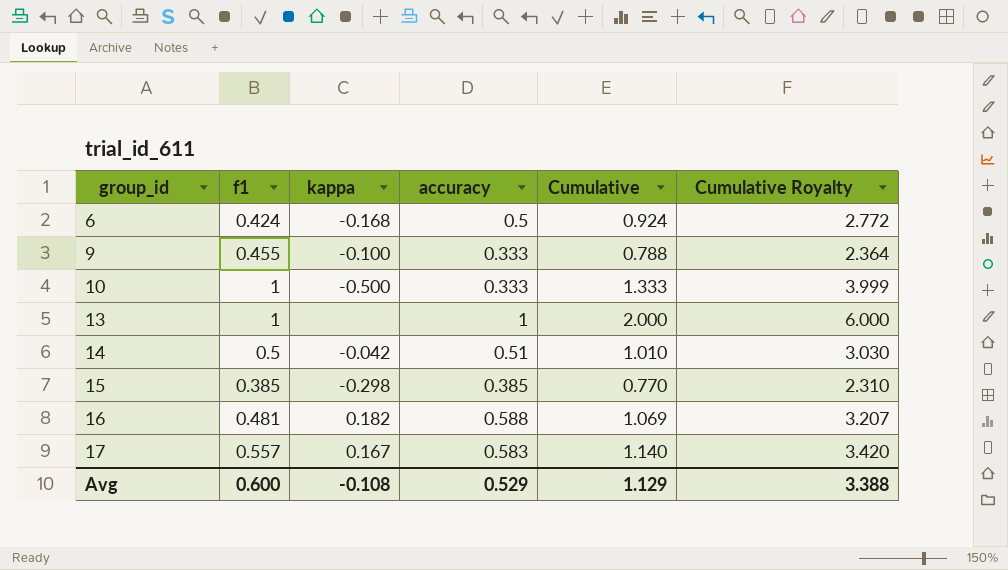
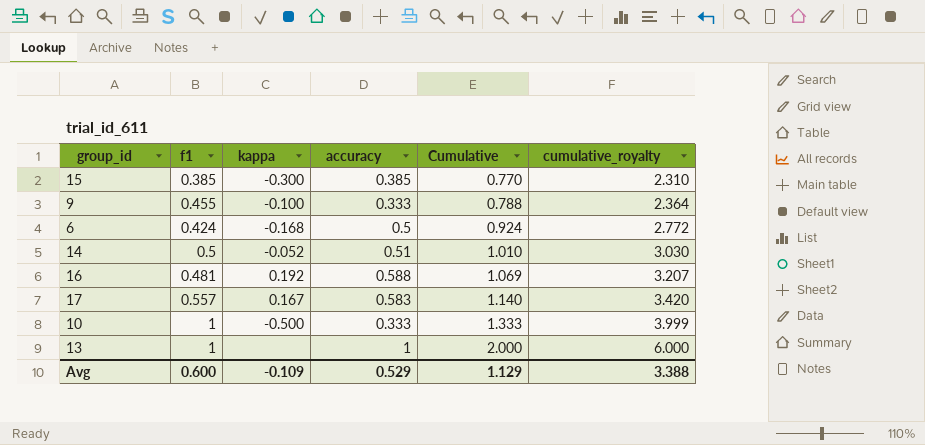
row order: group_id ascending -> Cumulative ascending
column name: Cumulative Royalty -> cumulative_royalty
15 | kappa: -0.298 -> -0.300
14 | kappa: -0.042 -> -0.052
16 | kappa: 0.182 -> 0.192
Avg | kappa: -0.108 -> -0.109

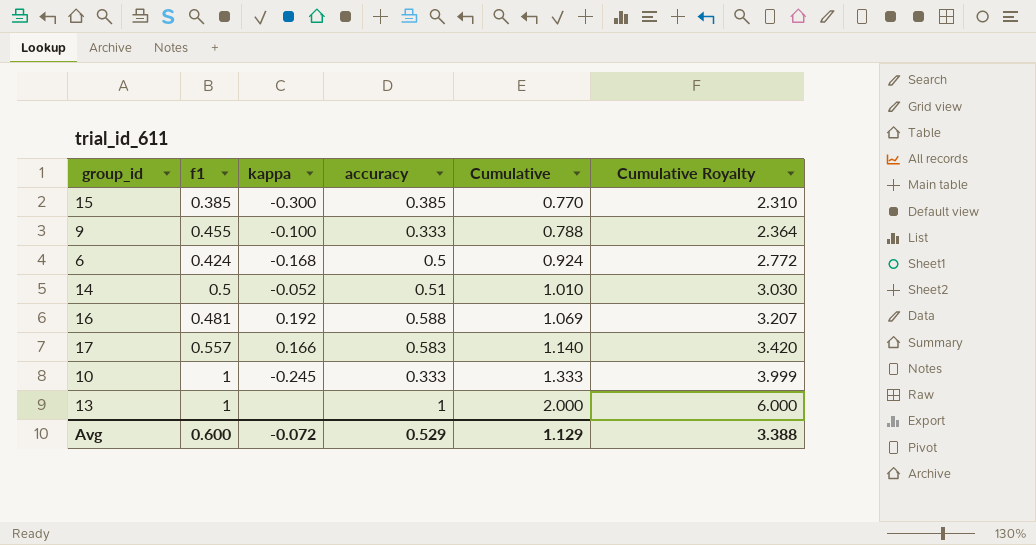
column name: cumulative_royalty -> Cumulative Royalty
17 | kappa: 0.167 -> 0.166
10 | kappa: -0.500 -> -0.245
Avg | kappa: -0.109 -> -0.072

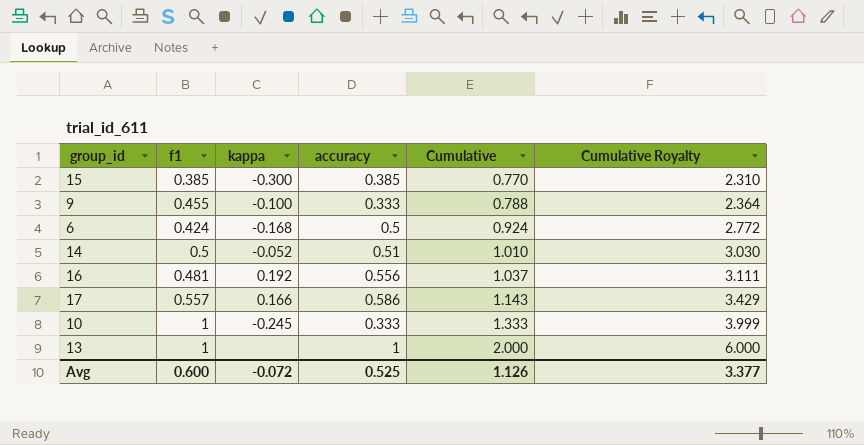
16 | accuracy: 0.588 -> 0.556
16 | Cumulative: 1.069 -> 1.037
16 | Cumulative Royalty: 3.207 -> 3.111
17 | accuracy: 0.583 -> 0.586
17 | Cumulative: 1.140 -> 1.143
17 | Cumulative Royalty: 3.420 -> 3.429
Avg | accuracy: 0.529 -> 0.525
Avg | Cumulative: 1.129 -> 1.126
Avg | Cumulative Royalty: 3.388 -> 3.377

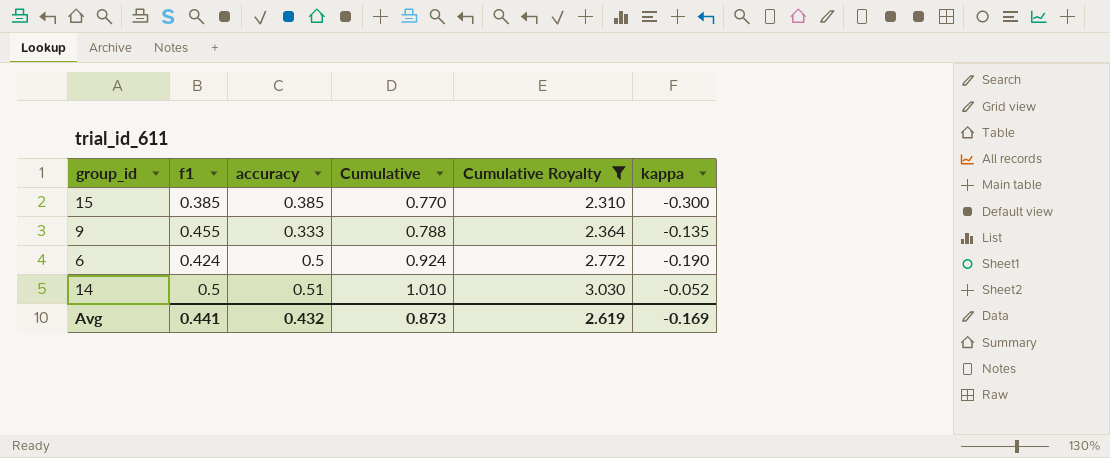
filter: none -> Cumulative Royalty <= 3.030
column kappa | position: 3 -> 6
9 | kappa: -0.100 -> -0.135
6 | kappa: -0.168 -> -0.190
Avg | f1: 0.600 -> 0.441
Avg | accuracy: 0.525 -> 0.432
Avg | Cumulative: 1.126 -> 0.873
Avg | Cumulative Royalty: 3.377 -> 2.619
Avg | kappa: -0.072 -> -0.169

